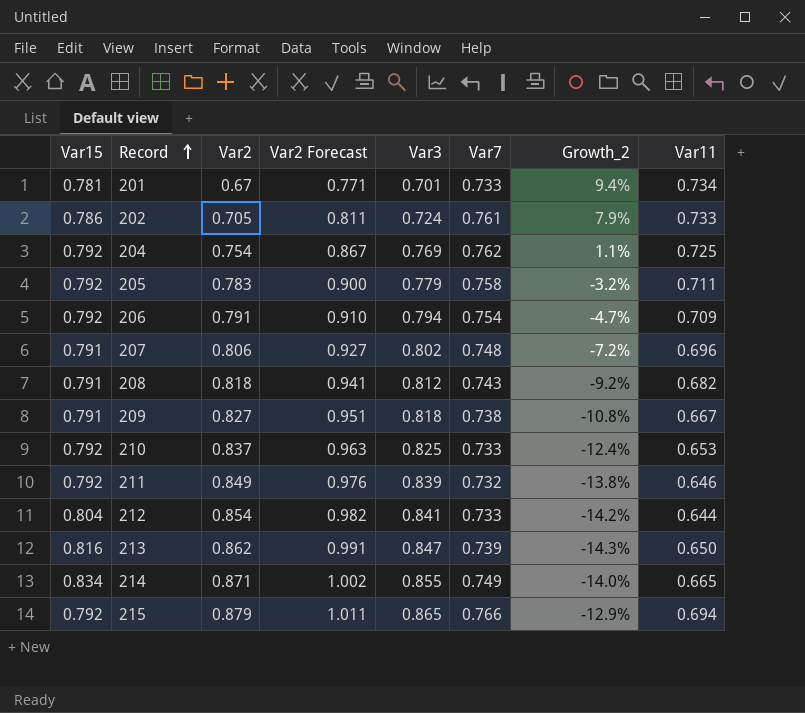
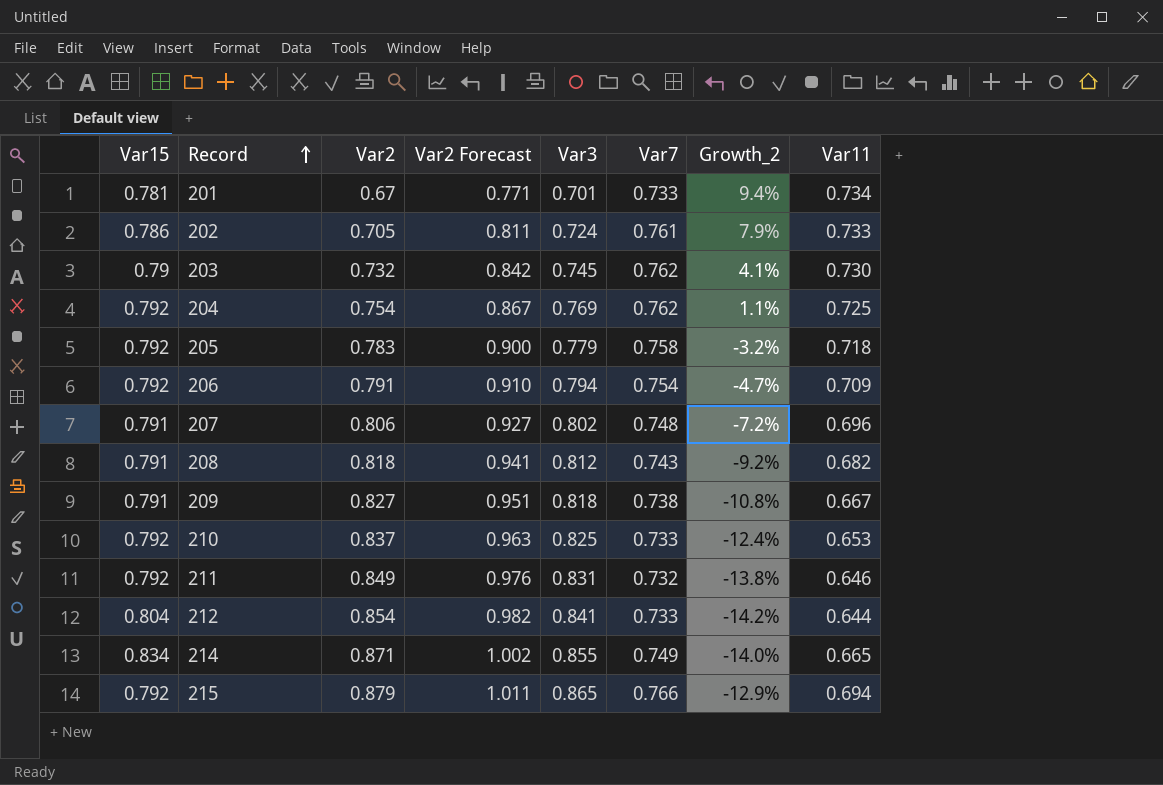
row 213: 0.816 | 0.862 | 0.991 | 0.847 | 0.739 | -14.3% | 0.650 -> none
row 203: none -> 0.79 | 0.732 | 0.842 | 0.745 | 0.762 | 4.1% | 0.730
205 | Var11: 0.711 -> 0.718
211 | Var3: 0.839 -> 0.831

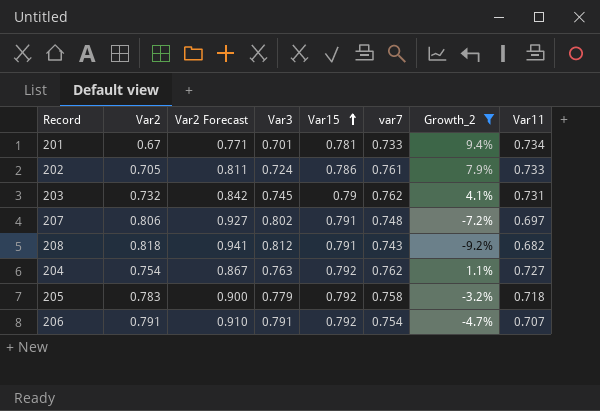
filter: none -> Growth_2 >= -9.2%
row order: Record ascending -> Var15 ascending
column Var15 | position: 1 -> 5
column name: Var7 -> var7
203 | Var11: 0.730 -> 0.731
207 | Var11: 0.696 -> 0.697
204 | Var3: 0.769 -> 0.763
204 | Var11: 0.725 -> 0.727
206 | Var3: 0.794 -> 0.791
206 | Var11: 0.709 -> 0.707

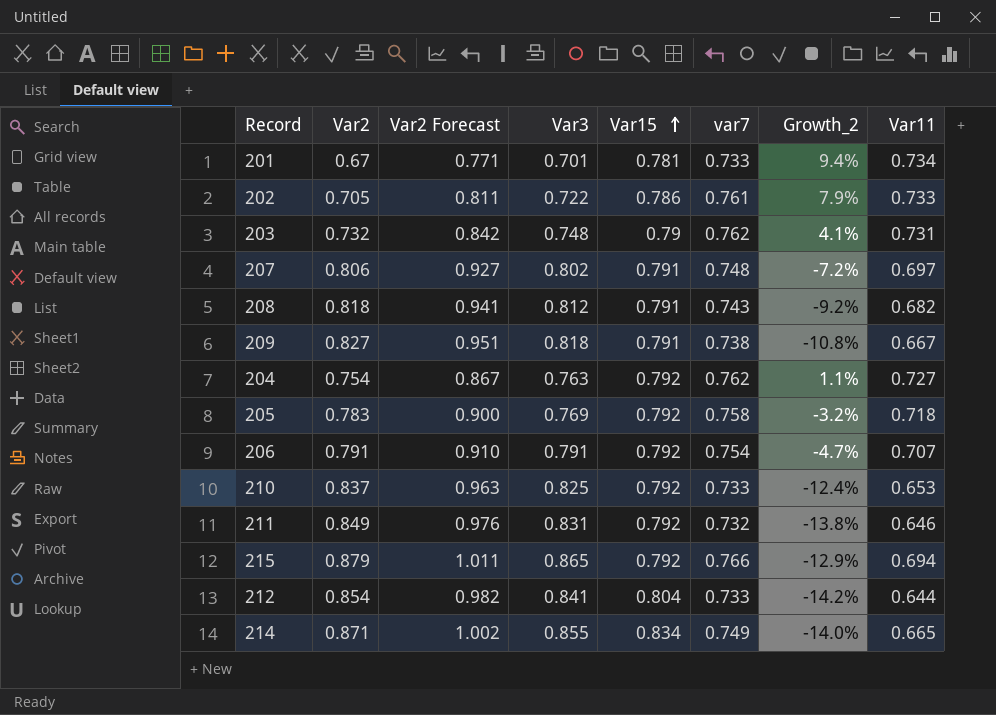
filter: Growth_2 >= -9.2% -> none
202 | Var3: 0.724 -> 0.722
203 | Var3: 0.745 -> 0.748
205 | Var3: 0.779 -> 0.769

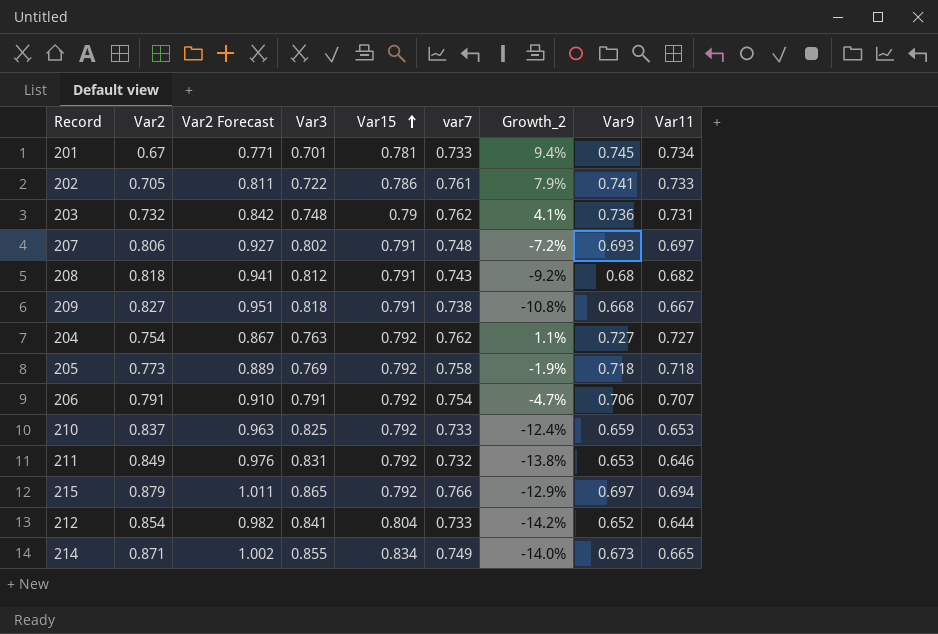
column Var9 | position: none -> 8
205 | Var2: 0.783 -> 0.773
205 | Var2 Forecast: 0.900 -> 0.889
205 | Growth_2: -3.2% -> -1.9%

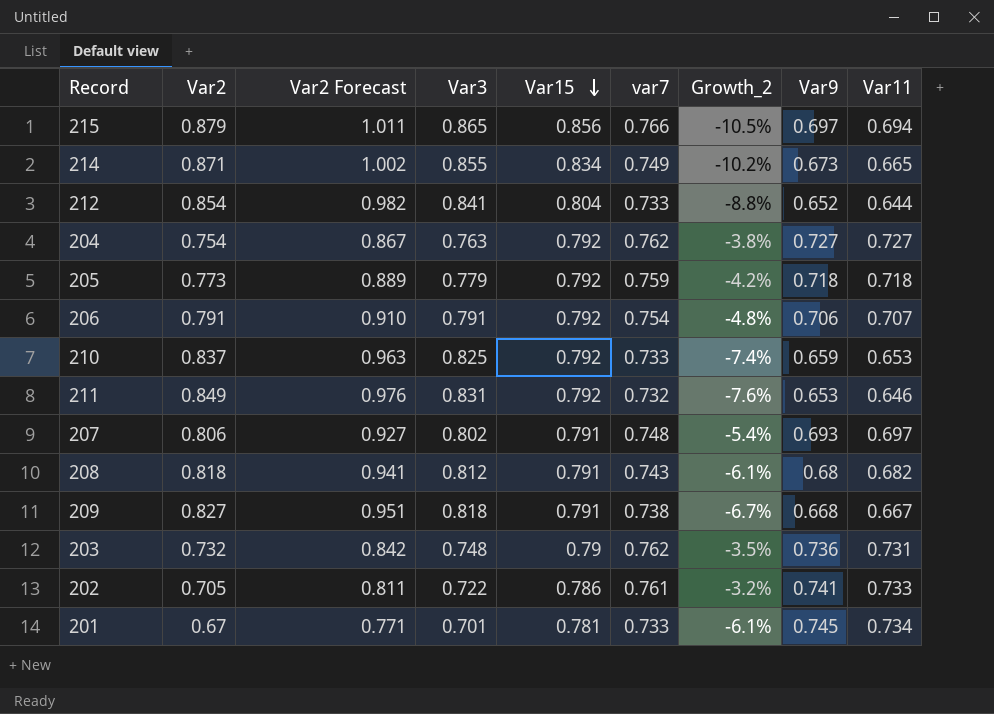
row order: Var15 ascending -> Var15 descending
column Growth_2 | formula: ([var7] - [Var2]) / [Var2] -> ([var7] - [Var15]) / [Var15]
215 | Var15: 0.792 -> 0.856
205 | Var3: 0.769 -> 0.779
205 | var7: 0.758 -> 0.759

